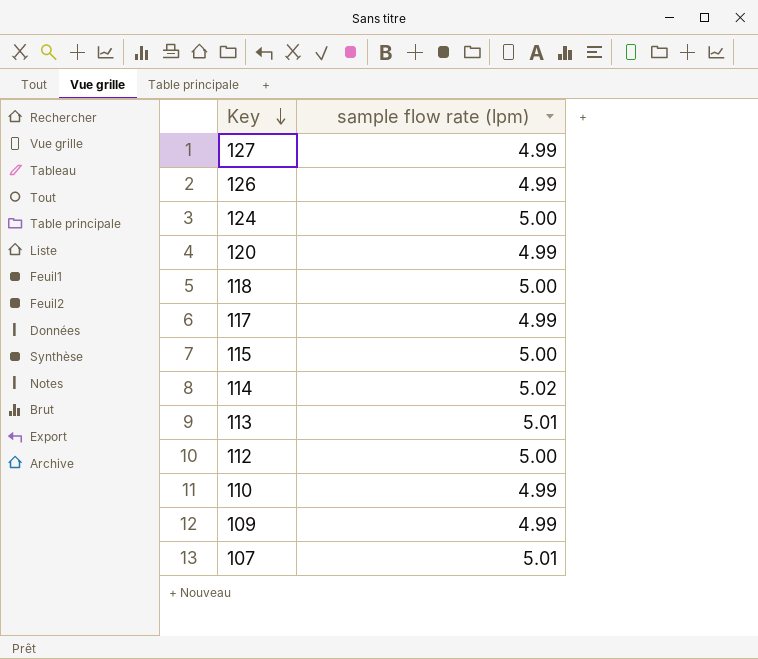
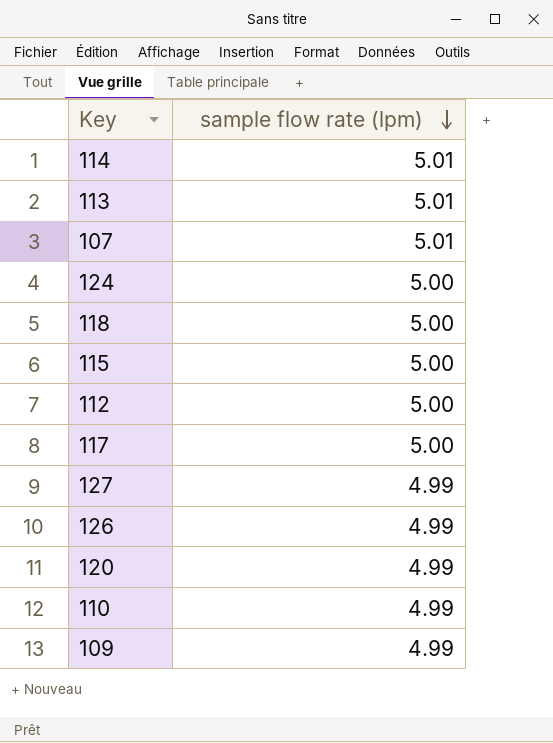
row order: Key descending -> sample flow rate (lpm) descending
114 | sample flow rate (lpm): 5.02 -> 5.01
117 | sample flow rate (lpm): 4.99 -> 5.00

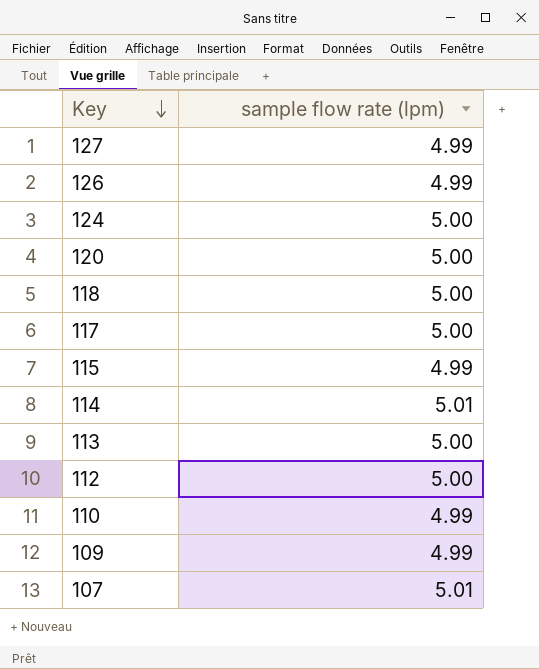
row order: sample flow rate (lpm) descending -> Key descending
120 | sample flow rate (lpm): 4.99 -> 5.00
115 | sample flow rate (lpm): 5.00 -> 4.99
113 | sample flow rate (lpm): 5.01 -> 5.00

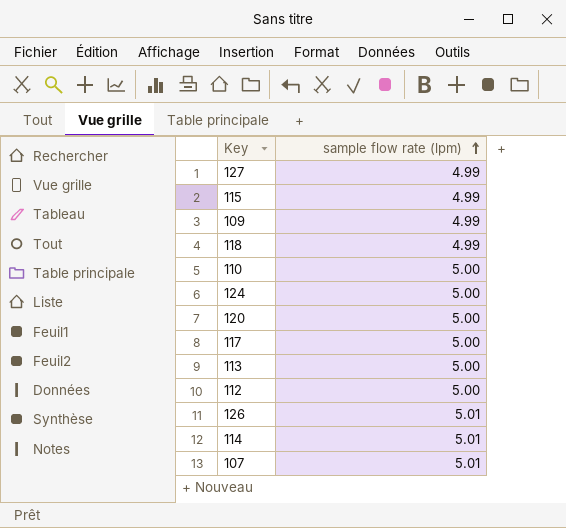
row order: Key descending -> sample flow rate (lpm) ascending
118 | sample flow rate (lpm): 5.00 -> 4.99
110 | sample flow rate (lpm): 4.99 -> 5.00
126 | sample flow rate (lpm): 4.99 -> 5.01

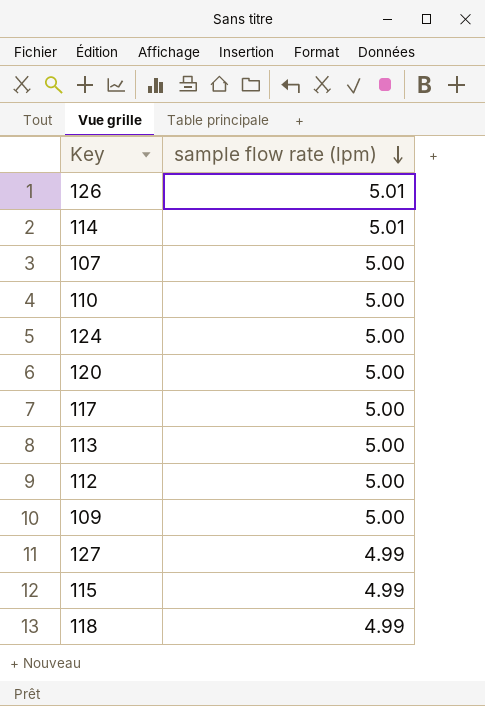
row order: sample flow rate (lpm) ascending -> sample flow rate (lpm) descending
107 | sample flow rate (lpm): 5.01 -> 5.00
109 | sample flow rate (lpm): 4.99 -> 5.00

